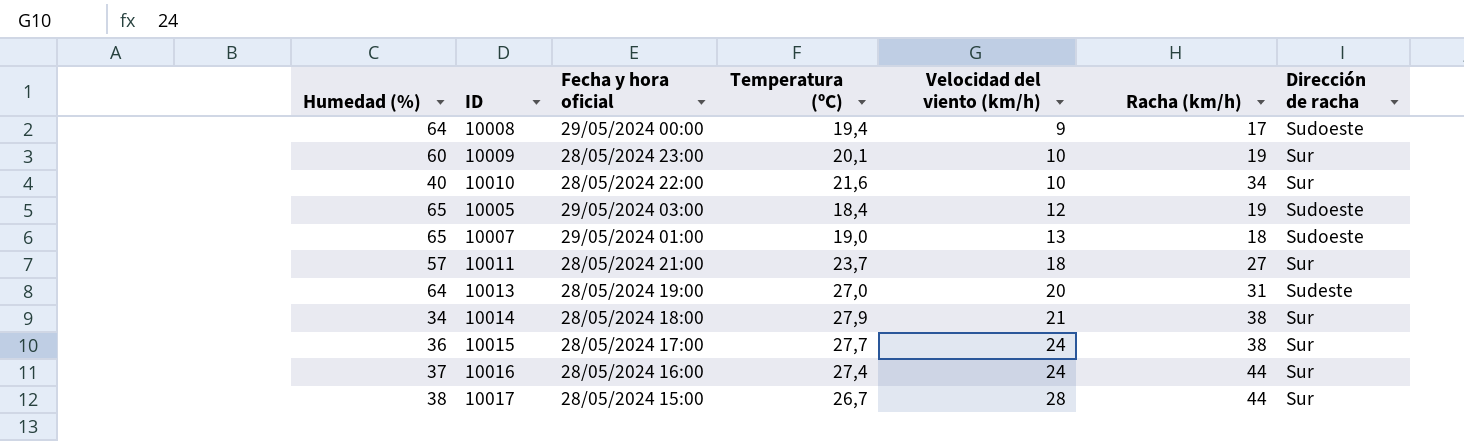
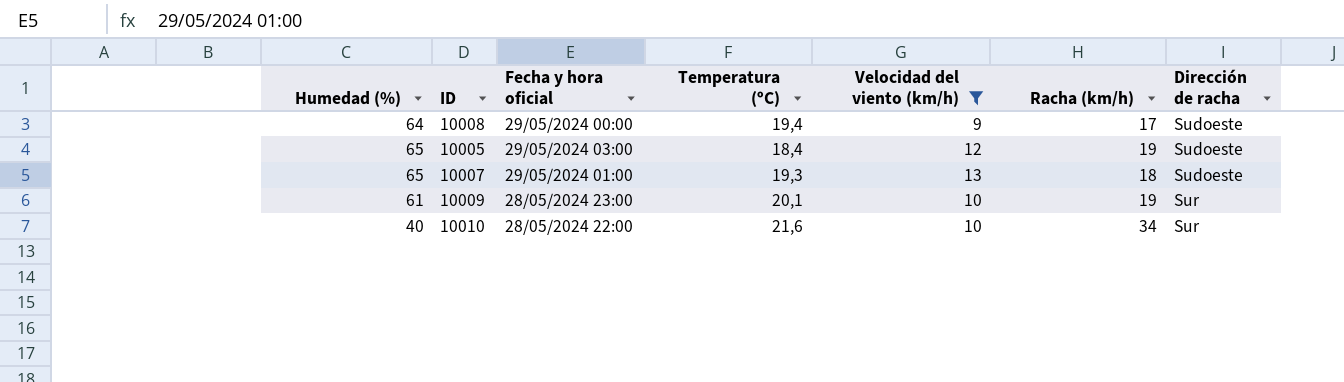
filter: none -> Velocidad del viento (km/h) <= 13
row order: Velocidad del viento (km/h) ascending -> Dirección de racha ascending
10007 | Temperatura (ºC): 19,0 -> 19,3
10009 | Humedad (%): 60 -> 61

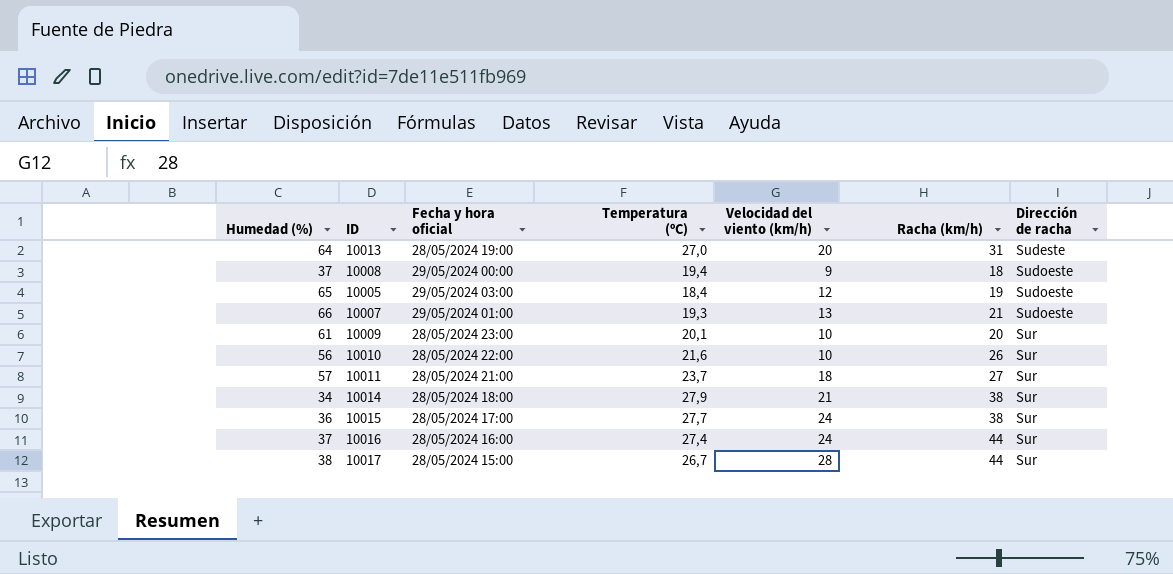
filter: Velocidad del viento (km/h) <= 13 -> none
10008 | Humedad (%): 64 -> 37
10008 | Racha (km/h): 17 -> 18
10007 | Humedad (%): 65 -> 66
10007 | Racha (km/h): 18 -> 21
10009 | Racha (km/h): 19 -> 20
10010 | Humedad (%): 40 -> 56
10010 | Racha (km/h): 34 -> 26

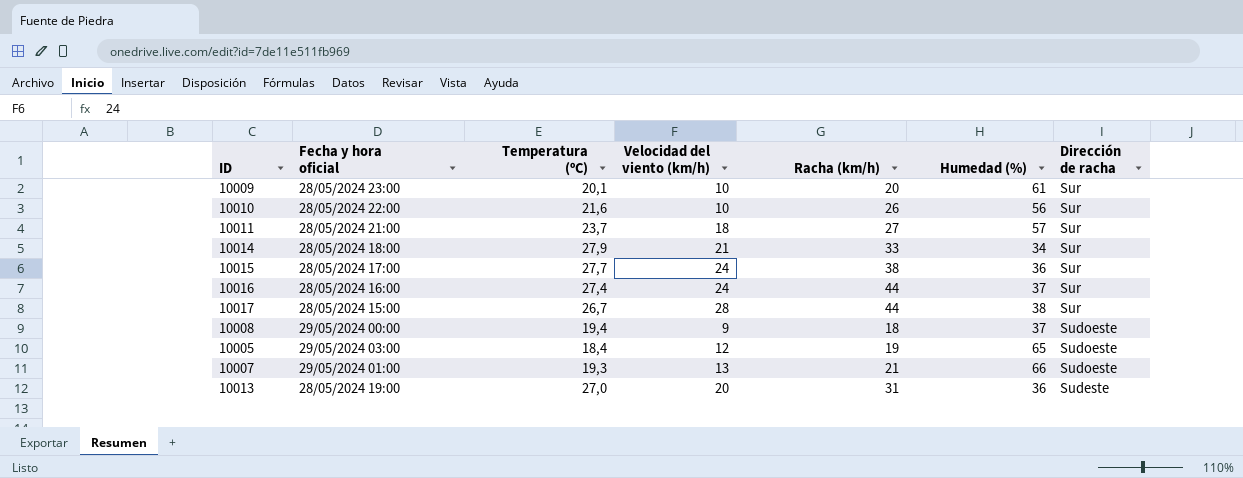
row order: Dirección de racha ascending -> Dirección de racha descending
column Humedad (%) | position: 1 -> 6
10014 | Racha (km/h): 38 -> 33
10013 | Humedad (%): 64 -> 36

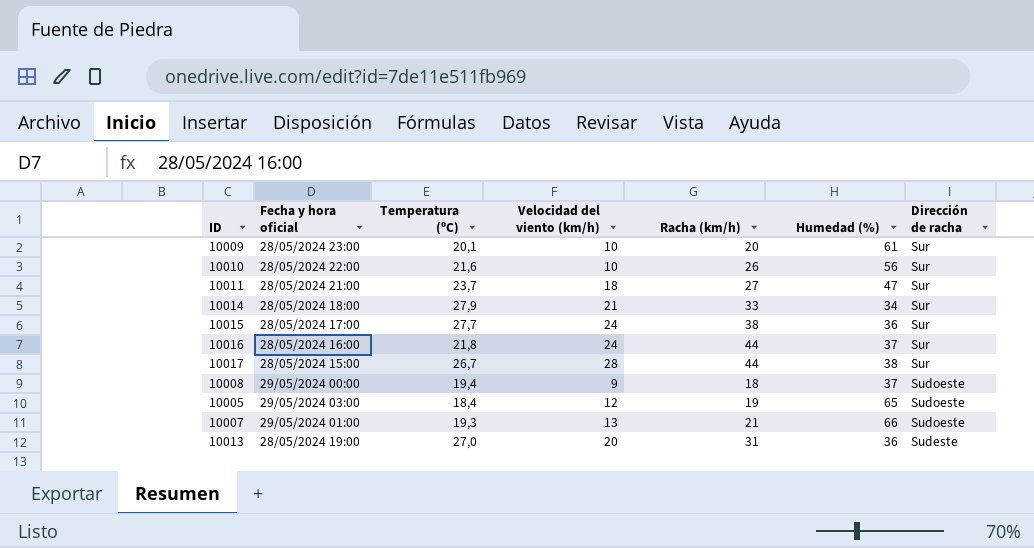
10011 | Humedad (%): 57 -> 47
10016 | Temperatura (ºC): 27,4 -> 21,8

